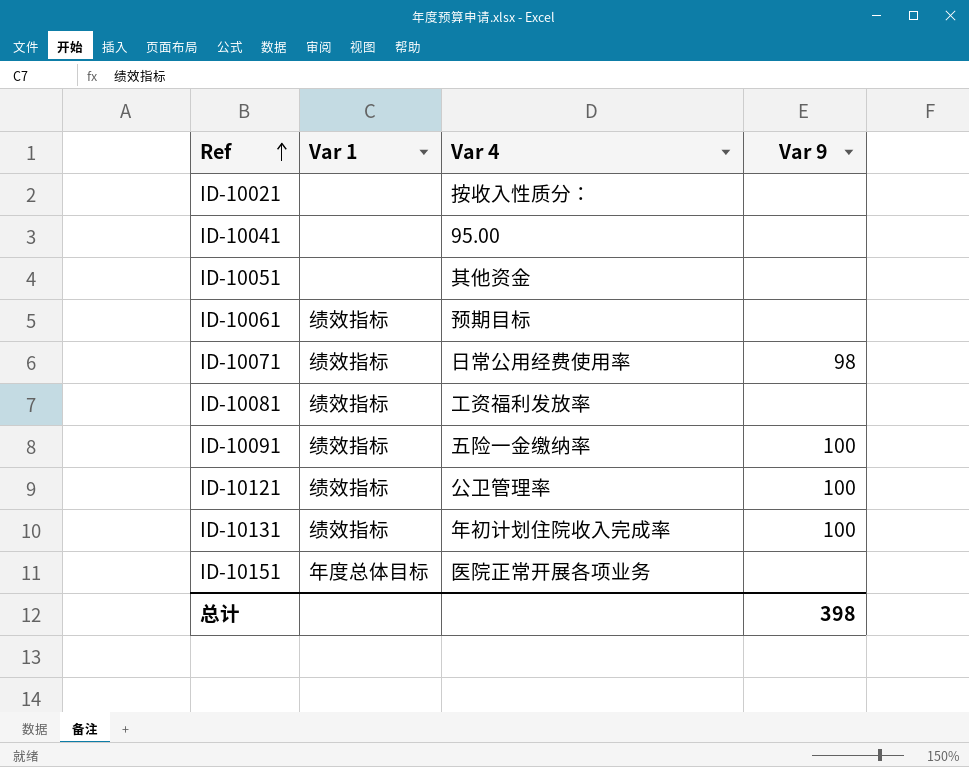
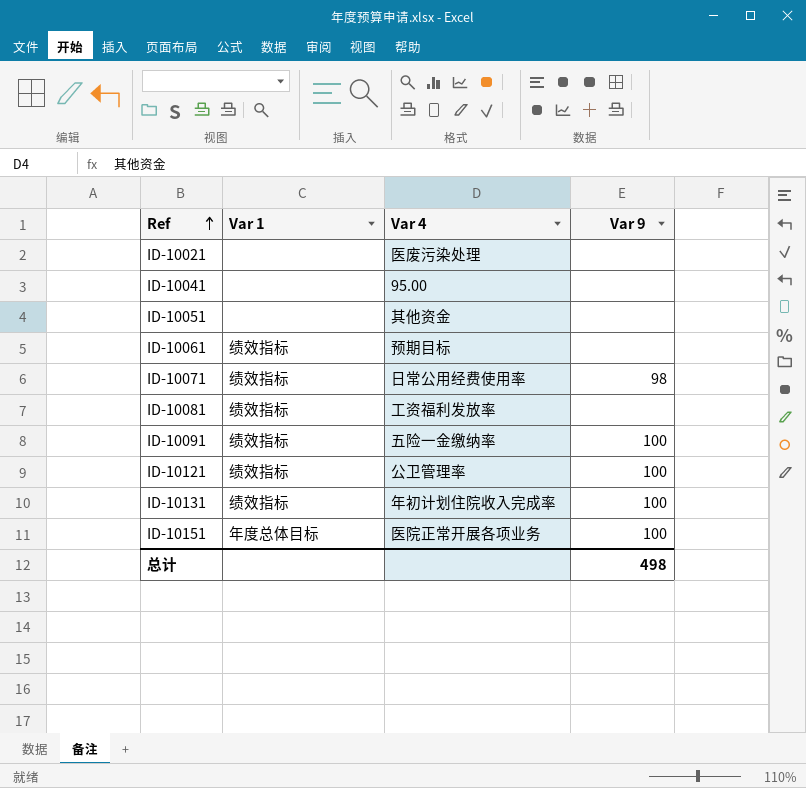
ID-10021 | Var 4: 按收入性质分： -> 医废污染处理
ID-10151 | Var 9: none -> 100
总计 | Var 9: 398 -> 498

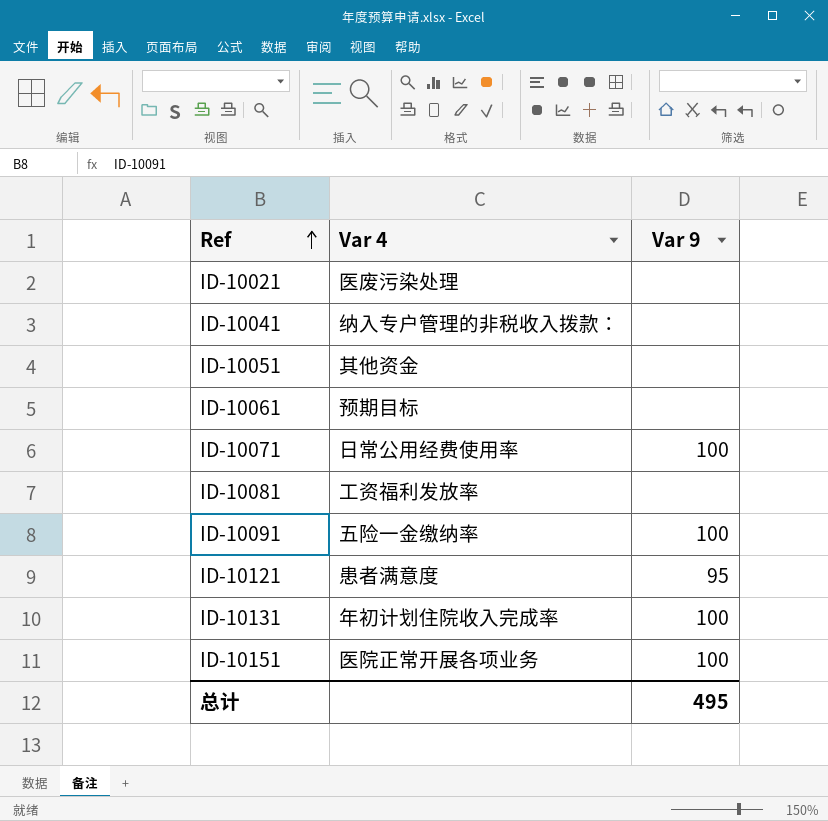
column Var 1 | position: 2 -> none
ID-10041 | Var 4: 95.00 -> 纳入专户管理的非税收入拨款：
ID-10071 | Var 9: 98 -> 100
ID-10121 | Var 4: 公卫管理率 -> 患者满意度
ID-10121 | Var 9: 100 -> 95
总计 | Var 9: 498 -> 495

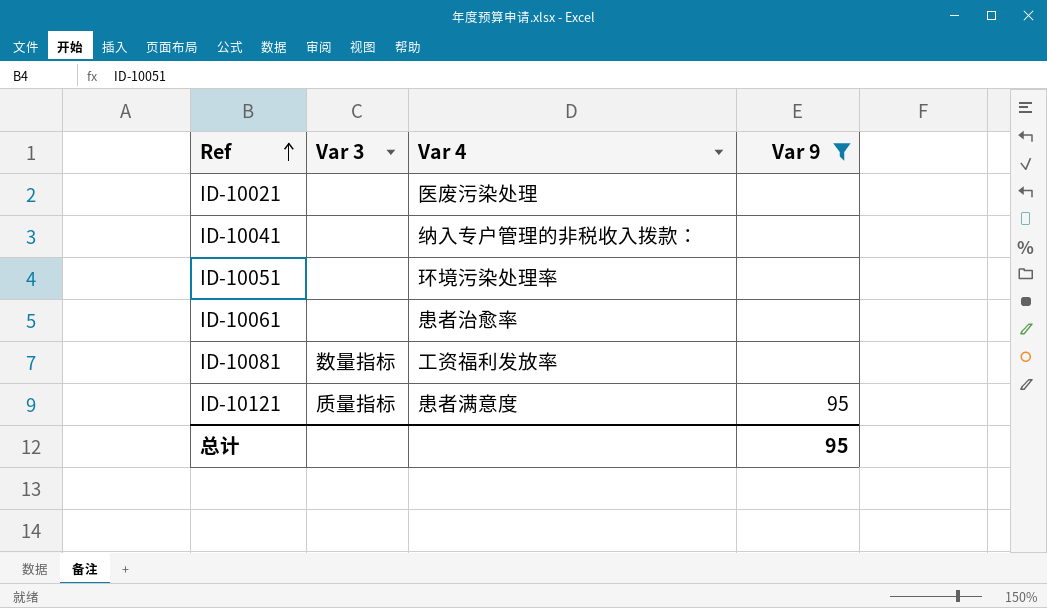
filter: none -> Var 9 != 100
column Var 3 | position: none -> 2
ID-10051 | Var 4: 其他资金 -> 环境污染处理率
ID-10061 | Var 4: 预期目标 -> 患者治愈率
总计 | Var 9: 495 -> 95

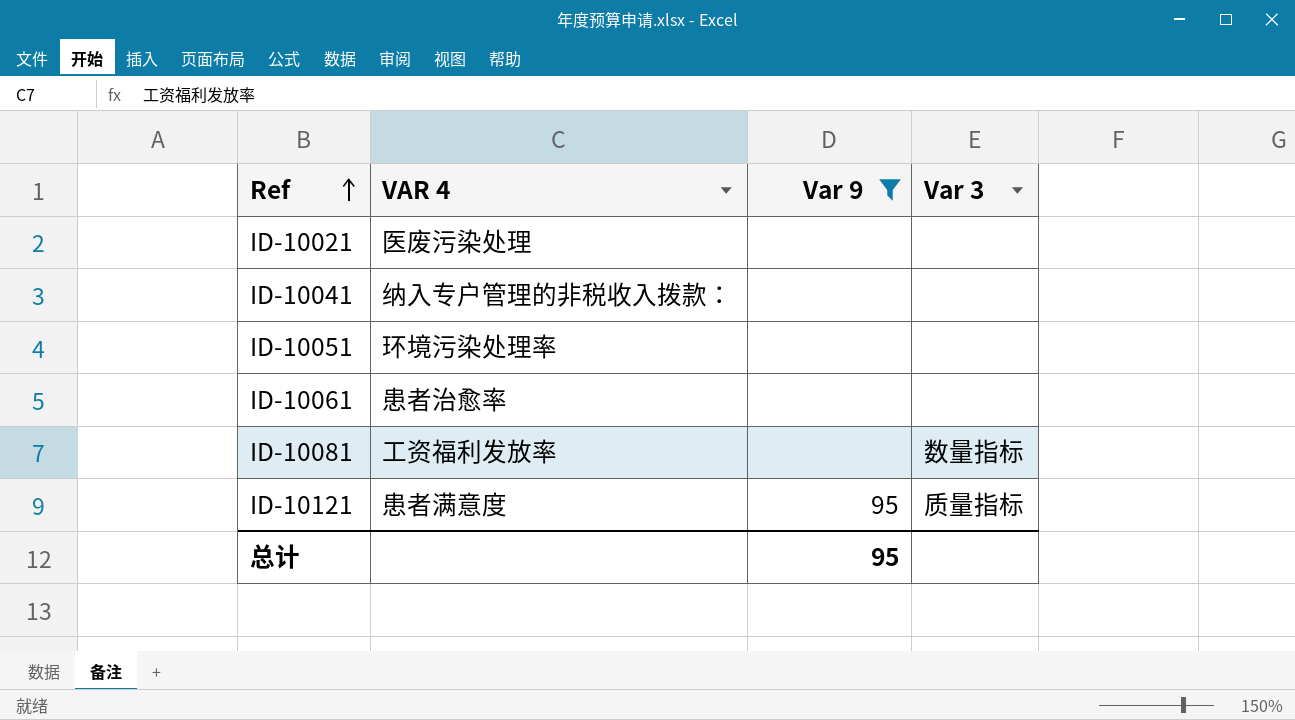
column name: Var 4 -> VAR 4
column Var 3 | position: 2 -> 4

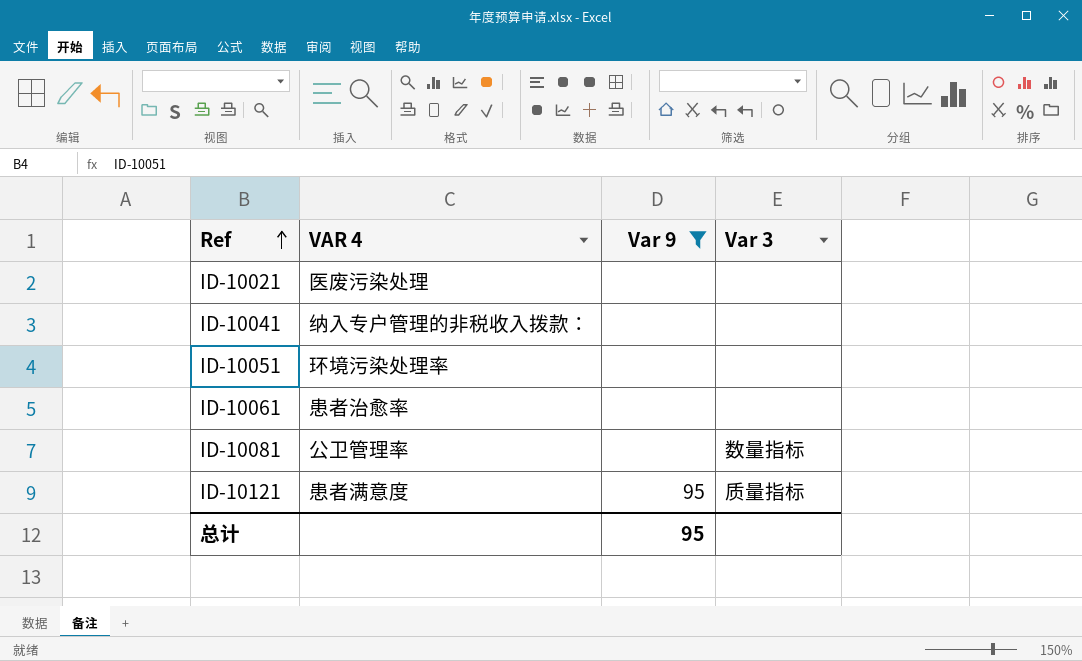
ID-10081 | VAR 4: 工资福利发放率 -> 公卫管理率

